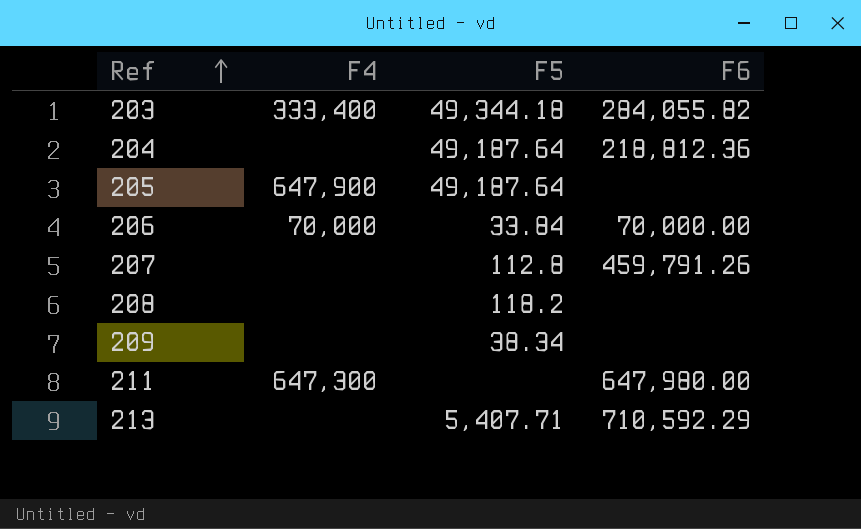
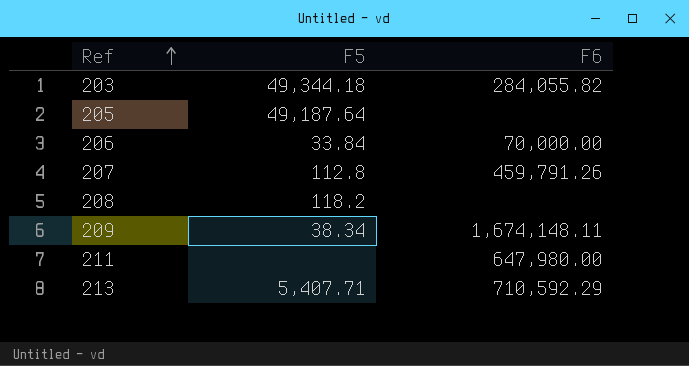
column F4 | position: 2 -> none
row 204: none | 49,187.64 | 218,812.36 -> none
209 | F6: none -> 1,674,148.11

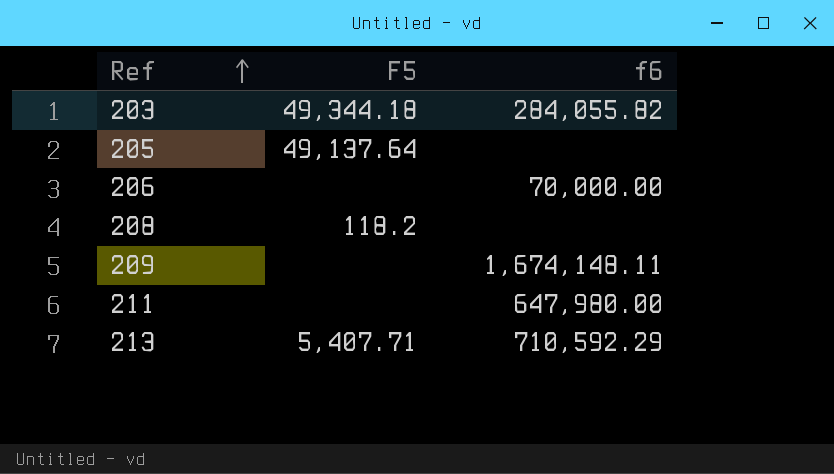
column name: F6 -> f6
row 207: 112.8 | 459,791.26 -> none
205 | F5: 49,187.64 -> 49,137.64
206 | F5: 33.84 -> none
209 | F5: 38.34 -> none

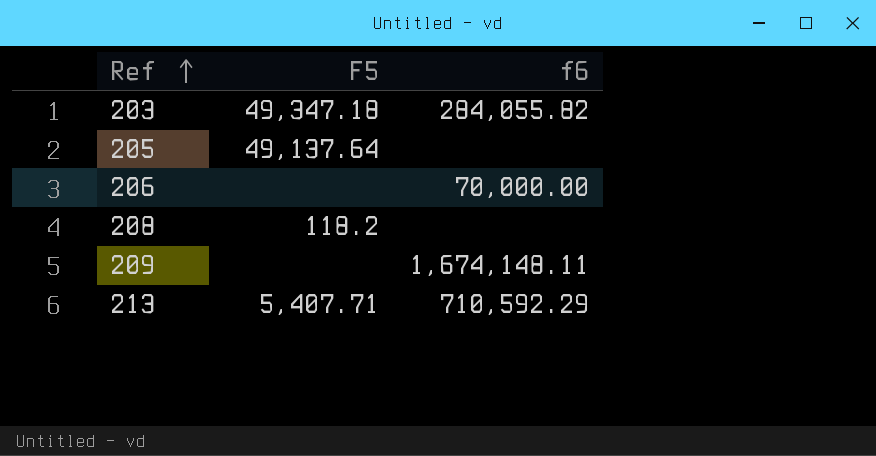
row 211: none | 647,980.00 -> none
203 | F5: 49,344.18 -> 49,347.18

